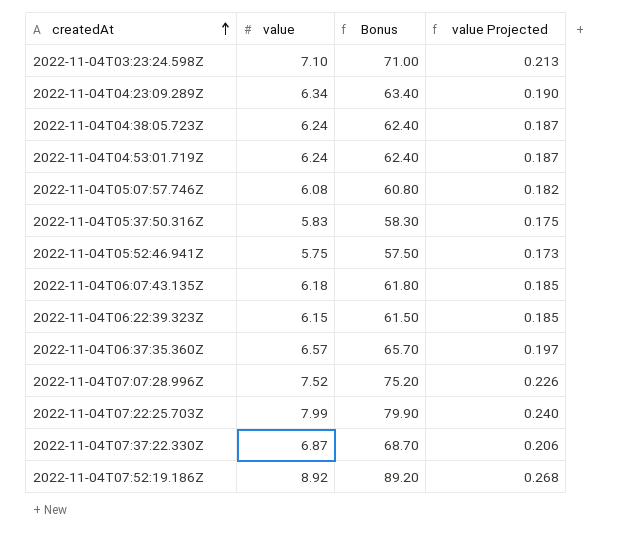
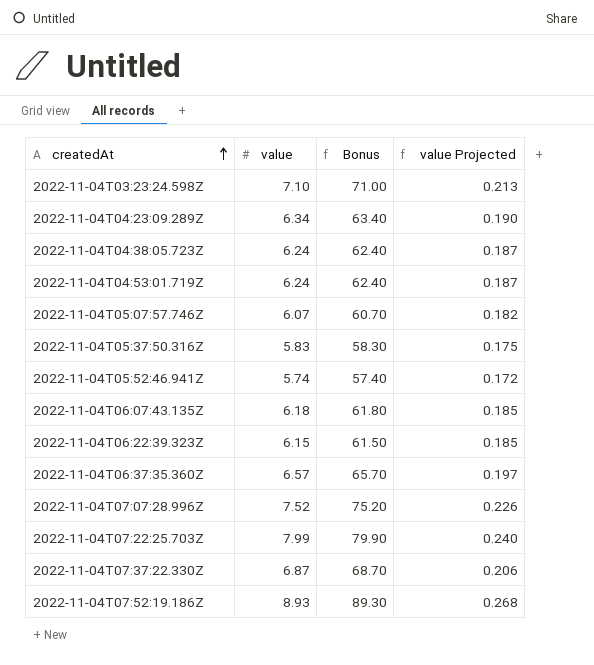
2022-11-04T05:07:57.746Z | value: 6.08 -> 6.07
2022-11-04T05:07:57.746Z | Bonus: 60.80 -> 60.70
2022-11-04T05:52:46.941Z | value: 5.75 -> 5.74
2022-11-04T05:52:46.941Z | Bonus: 57.50 -> 57.40
2022-11-04T05:52:46.941Z | value Projected: 0.173 -> 0.172
2022-11-04T07:52:19.186Z | value: 8.92 -> 8.93
2022-11-04T07:52:19.186Z | Bonus: 89.20 -> 89.30

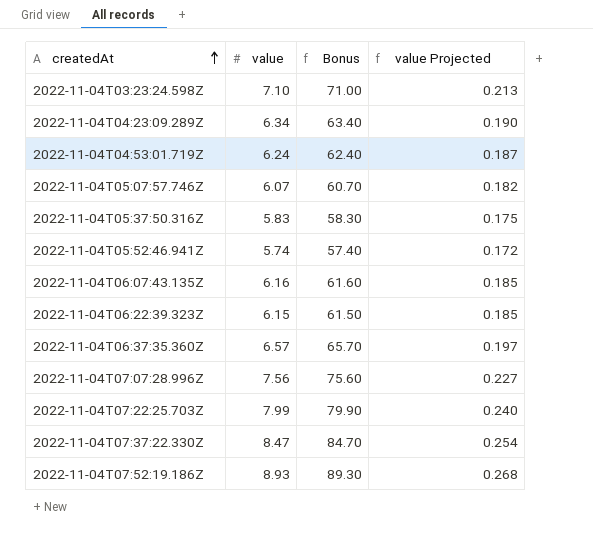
row 2022-11-04T04:38:05.723Z: 6.24 | 62.40 | 0.187 -> none
2022-11-04T06:07:43.135Z | value: 6.18 -> 6.16
2022-11-04T06:07:43.135Z | Bonus: 61.80 -> 61.60
2022-11-04T07:07:28.996Z | value: 7.52 -> 7.56
2022-11-04T07:07:28.996Z | Bonus: 75.20 -> 75.60
2022-11-04T07:07:28.996Z | value Projected: 0.226 -> 0.227
2022-11-04T07:37:22.330Z | value: 6.87 -> 8.47
2022-11-04T07:37:22.330Z | Bonus: 68.70 -> 84.70
2022-11-04T07:37:22.330Z | value Projected: 0.206 -> 0.254

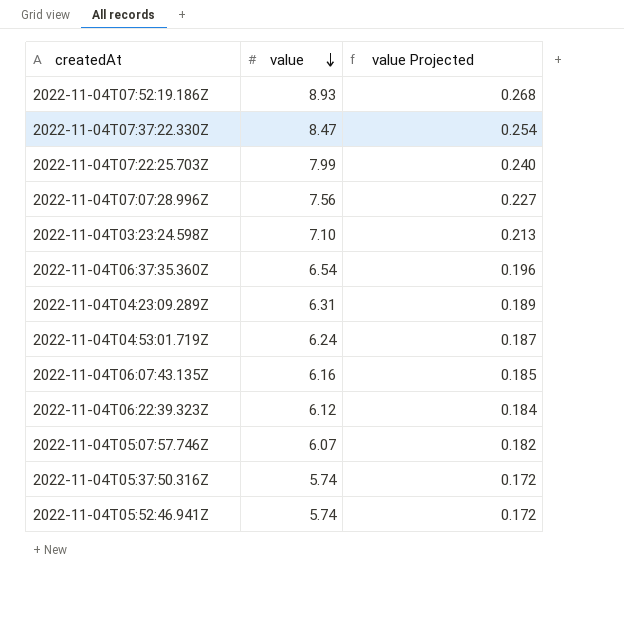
row order: createdAt ascending -> value descending
column Bonus | formula: [value] * 10 -> none
2022-11-04T06:37:35.360Z | value: 6.57 -> 6.54
2022-11-04T06:37:35.360Z | value Projected: 0.197 -> 0.196
2022-11-04T04:23:09.289Z | value: 6.34 -> 6.31
2022-11-04T04:23:09.289Z | value Projected: 0.190 -> 0.189
2022-11-04T06:22:39.323Z | value: 6.15 -> 6.12
2022-11-04T06:22:39.323Z | value Projected: 0.185 -> 0.184
2022-11-04T05:37:50.316Z | value: 5.83 -> 5.74
2022-11-04T05:37:50.316Z | value Projected: 0.175 -> 0.172

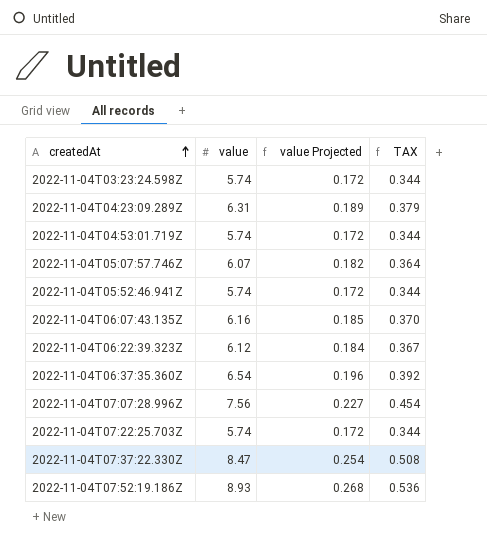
row order: value descending -> createdAt ascending
column TAX | formula: none -> [value] * 0.06
row 2022-11-04T05:37:50.316Z: 5.74 | 0.172 -> none
2022-11-04T03:23:24.598Z | value: 7.10 -> 5.74
2022-11-04T03:23:24.598Z | value Projected: 0.213 -> 0.172
2022-11-04T04:53:01.719Z | value: 6.24 -> 5.74
2022-11-04T04:53:01.719Z | value Projected: 0.187 -> 0.172
2022-11-04T07:22:25.703Z | value: 7.99 -> 5.74
2022-11-04T07:22:25.703Z | value Projected: 0.240 -> 0.172

